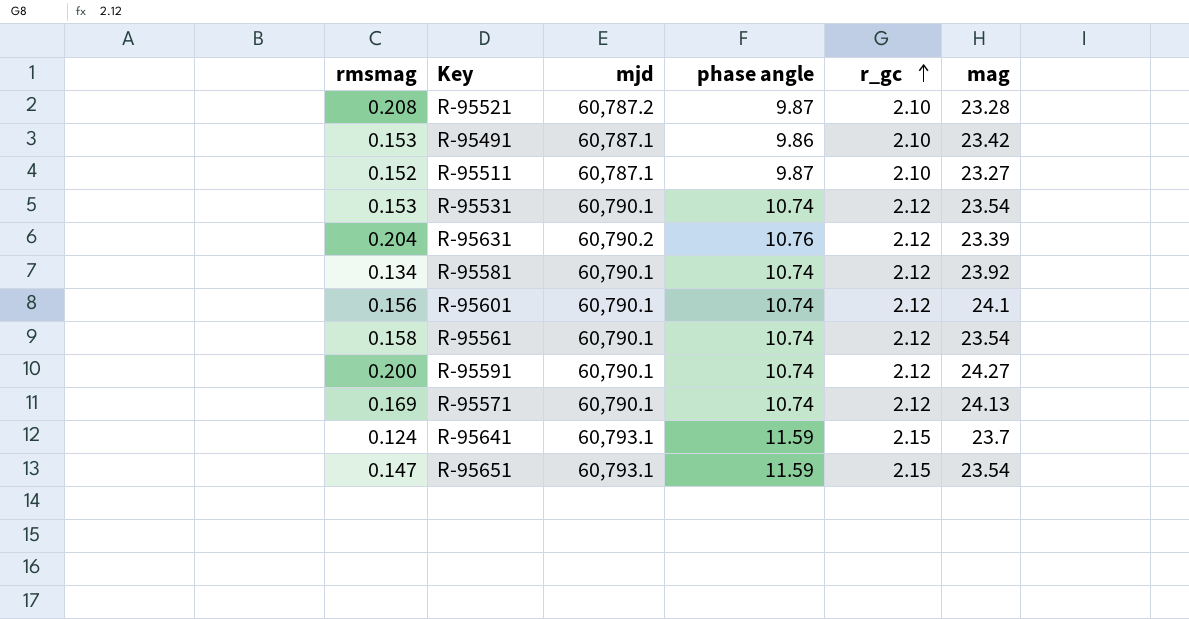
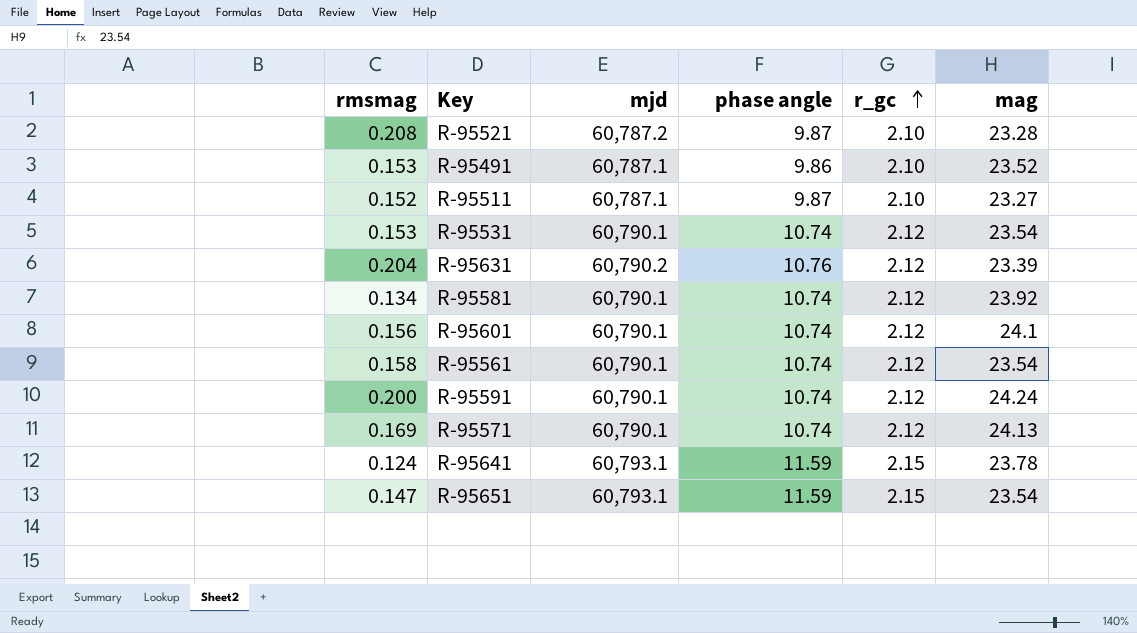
R-95491 | mag: 23.42 -> 23.52
R-95591 | mag: 24.27 -> 24.24
R-95641 | mag: 23.7 -> 23.78

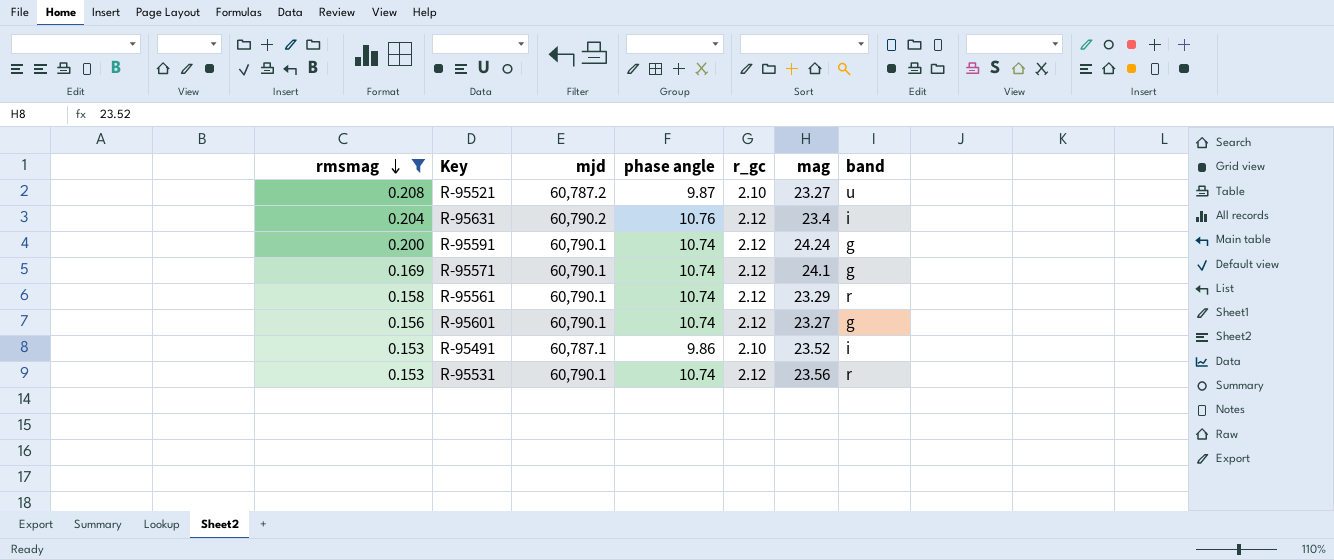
filter: none -> rmsmag >= 0.153
row order: r_gc ascending -> rmsmag descending
column band | position: none -> 7
R-95521 | mag: 23.28 -> 23.27
R-95631 | mag: 23.39 -> 23.4
R-95571 | mag: 24.13 -> 24.1
R-95561 | mag: 23.54 -> 23.29
R-95601 | mag: 24.1 -> 23.27
R-95531 | mag: 23.54 -> 23.56

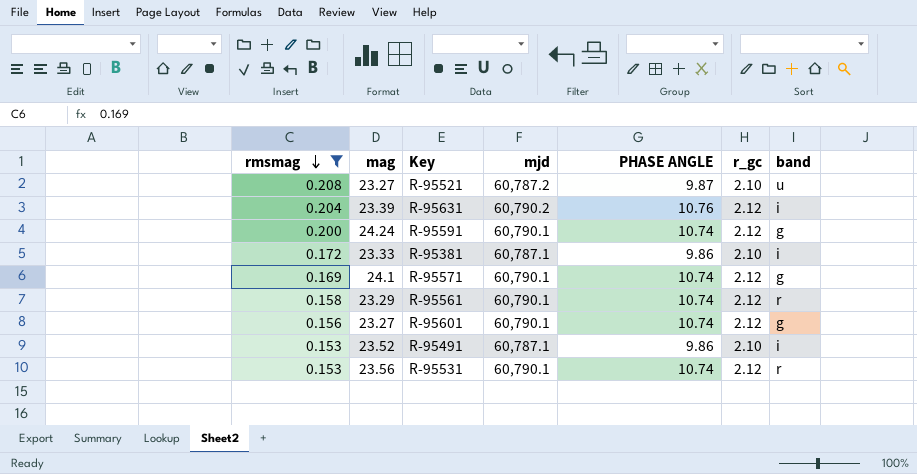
column mag | position: 6 -> 2
column name: phase angle -> PHASE ANGLE
R-95631 | mag: 23.4 -> 23.39
row R-95381: none -> 0.172 | 23.33 | 60,787.1 | 9.86 | 2.10 | i

